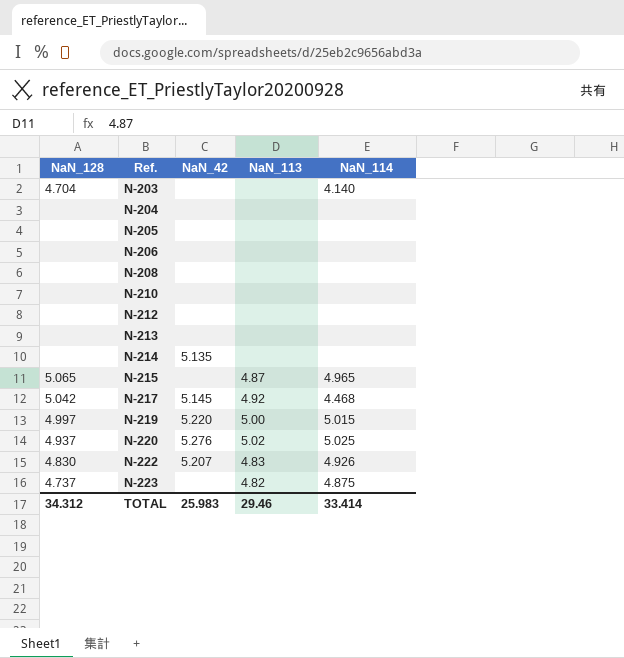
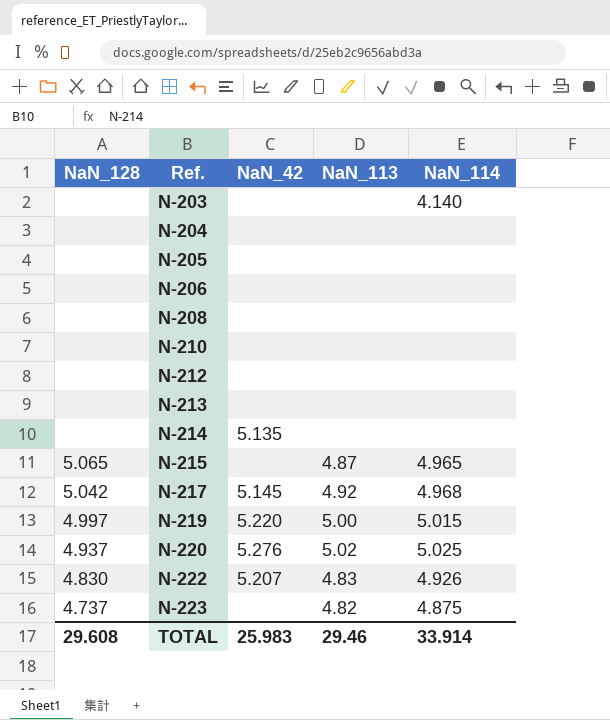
N-203 | NaN_128: 4.704 -> none
N-217 | NaN_114: 4.468 -> 4.968
TOTAL | NaN_128: 34.312 -> 29.608
TOTAL | NaN_114: 33.414 -> 33.914

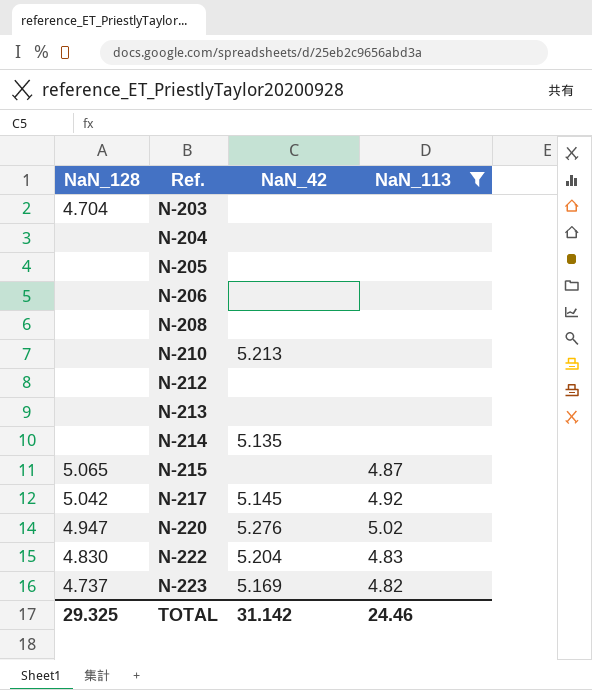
filter: none -> NaN_113 != 5.00
column NaN_114 | position: 5 -> none
N-203 | NaN_128: none -> 4.704
N-210 | NaN_42: none -> 5.213
N-220 | NaN_128: 4.937 -> 4.947
N-222 | NaN_42: 5.207 -> 5.204
N-223 | NaN_42: none -> 5.169
TOTAL | NaN_128: 29.608 -> 29.325
TOTAL | NaN_42: 25.983 -> 31.142
TOTAL | NaN_113: 29.46 -> 24.46

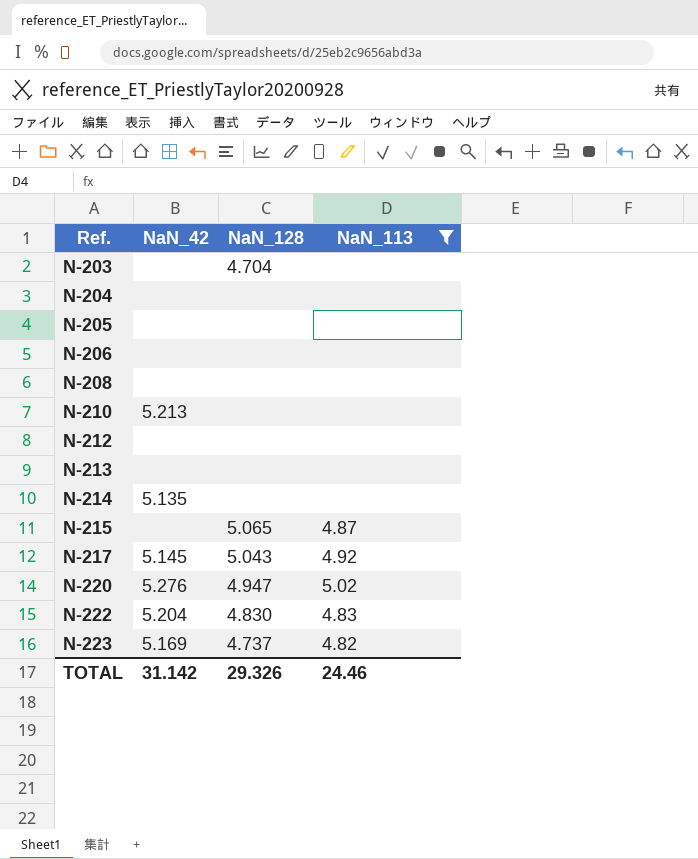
column NaN_128 | position: 1 -> 3
N-217 | NaN_128: 5.042 -> 5.043
TOTAL | NaN_128: 29.325 -> 29.326

